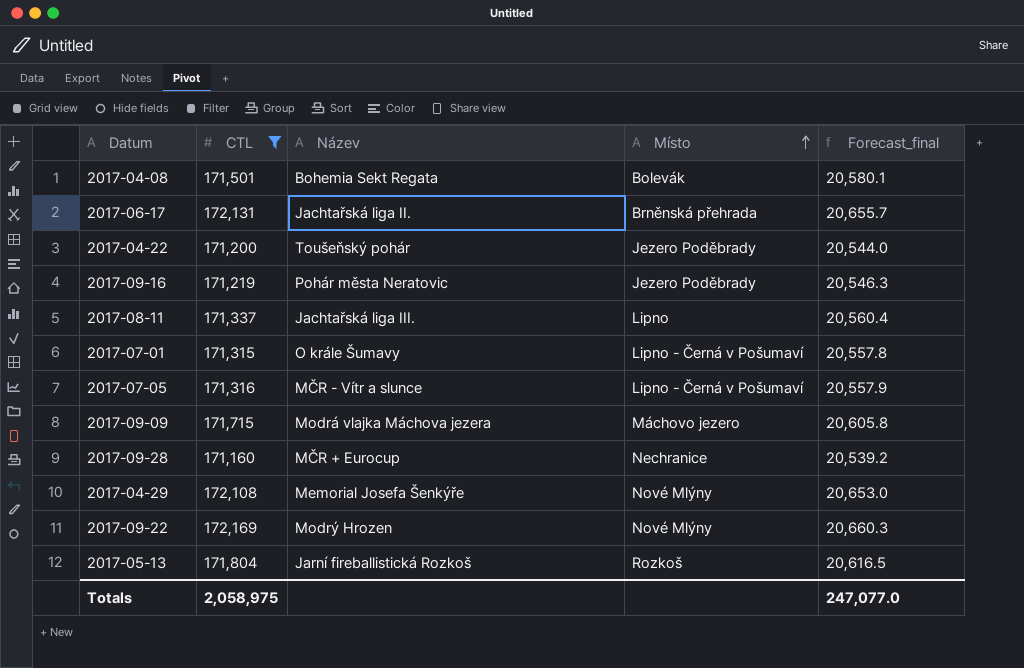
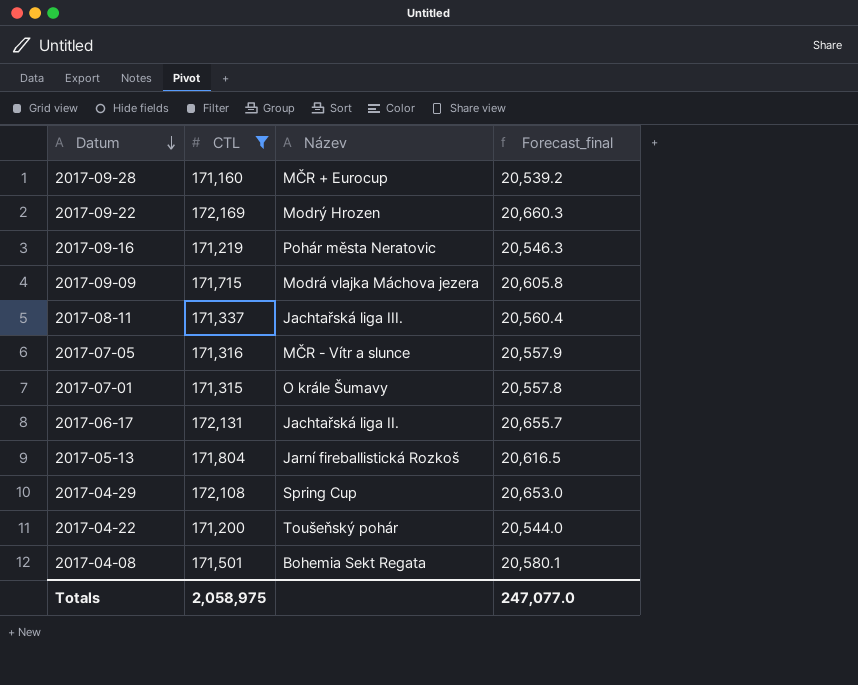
row order: Místo ascending -> Datum descending
column Místo | position: 4 -> none
2017-04-29 | Název: Memorial Josefa Šenkýře -> Spring Cup

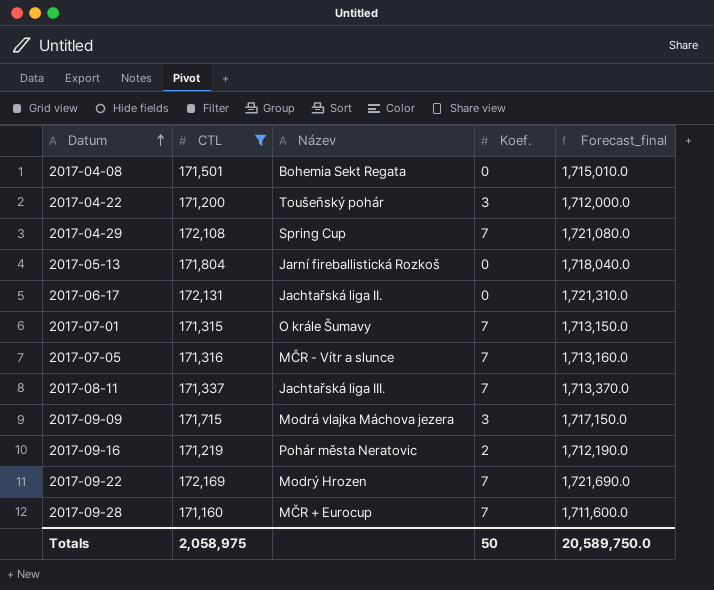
row order: Datum descending -> Datum ascending
column Koef. | position: none -> 4
column Forecast_final | formula: [CTL] * 0.12 -> [CTL] * 10
Totals | Forecast_final: 247,077.0 -> 20,589,750.0

